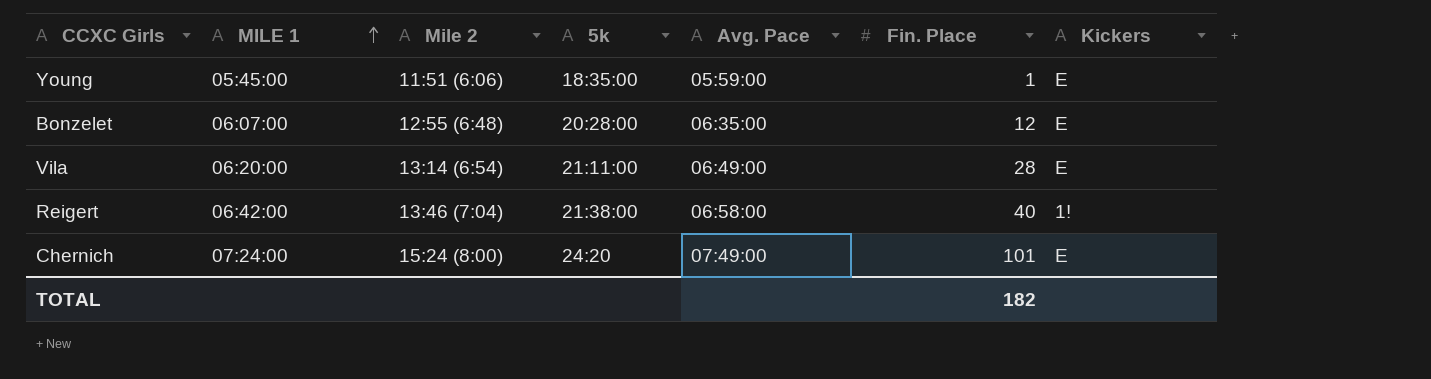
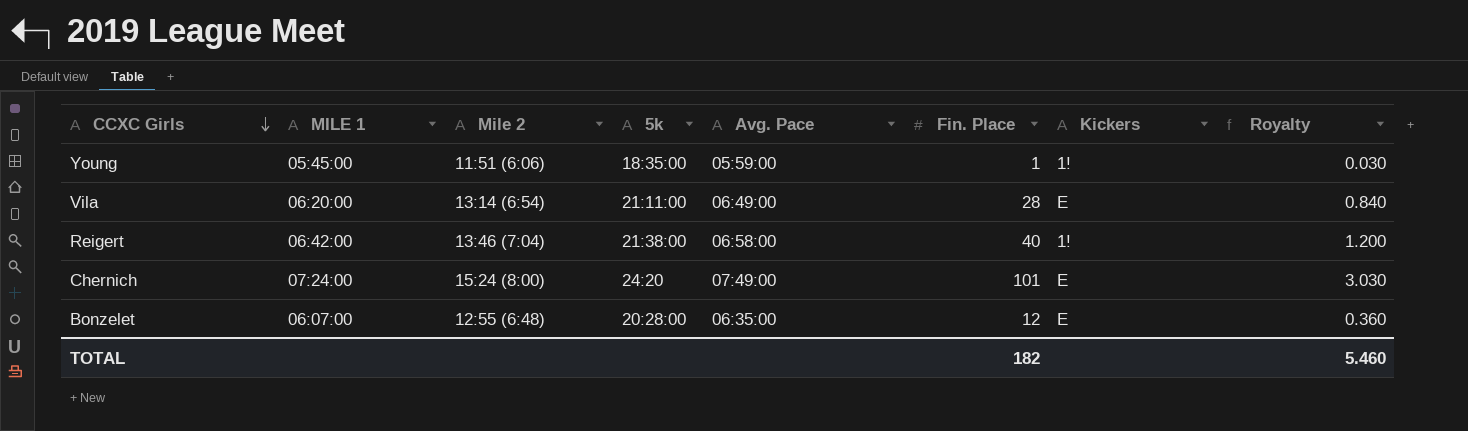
row order: MILE 1 ascending -> CCXC Girls descending
column Royalty | formula: none -> [Fin. Place] * 0.03
Young | Kickers: E -> 1!

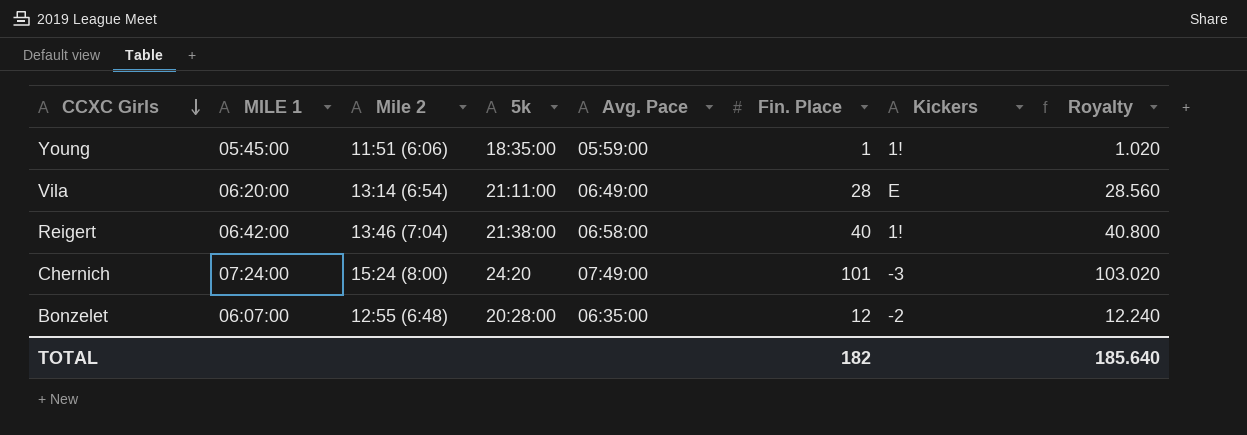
column Royalty | formula: [Fin. Place] * 0.03 -> [Fin. Place] * 1.02
Chernich | Kickers: E -> -3
Bonzelet | Kickers: E -> -2
TOTAL | Royalty: 5.460 -> 185.640

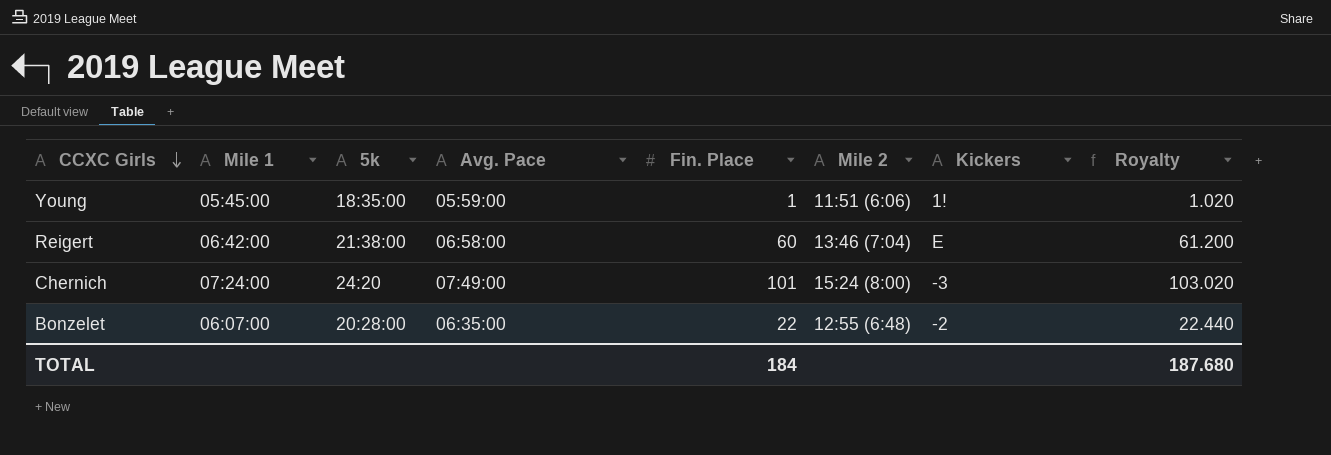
column name: MILE 1 -> Mile 1
column Mile 2 | position: 3 -> 6
row Vila: 06:20:00 | 13:14 (6:54) | 21:11:00 | 06:49:00 | 28 | E | 28.560 -> none
Reigert | Fin. Place: 40 -> 60
Reigert | Kickers: 1! -> E
Reigert | Royalty: 40.800 -> 61.200
Bonzelet | Fin. Place: 12 -> 22
Bonzelet | Royalty: 12.240 -> 22.440
TOTAL | Fin. Place: 182 -> 184
TOTAL | Royalty: 185.640 -> 187.680

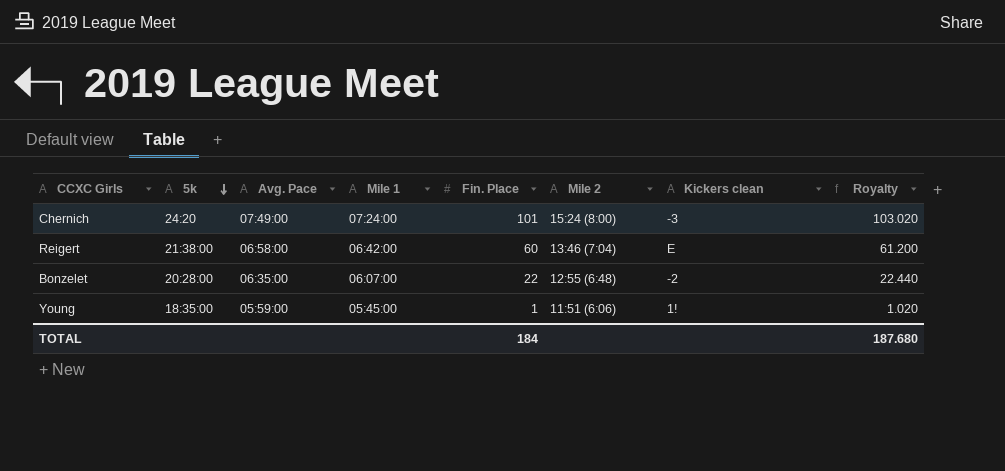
row order: CCXC Girls descending -> 5k descending
column Mile 1 | position: 2 -> 4
column name: Kickers -> Kickers clean

